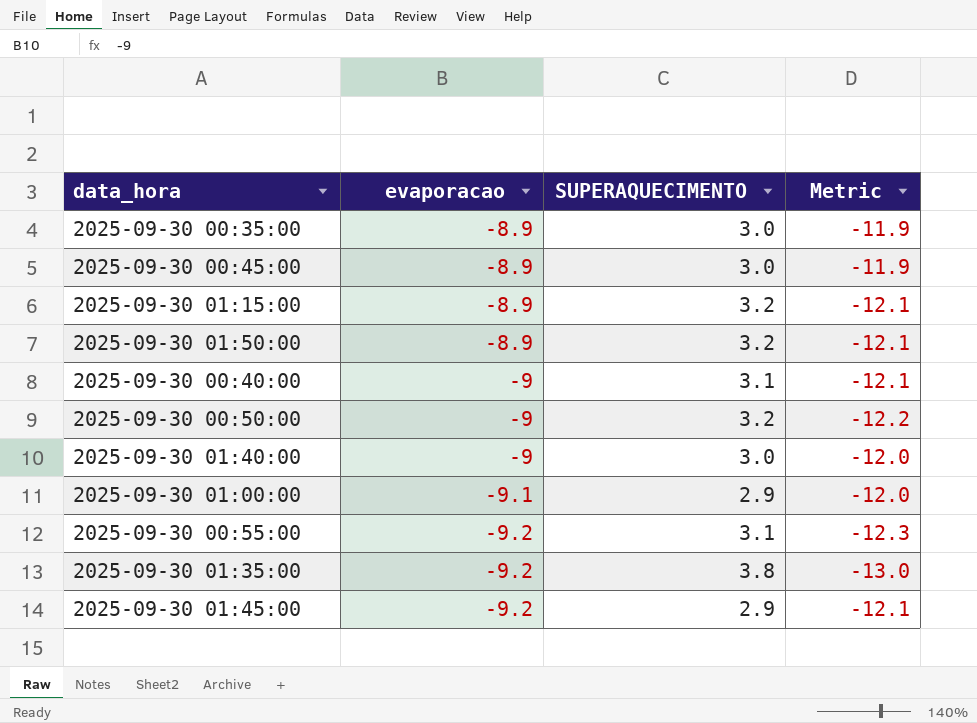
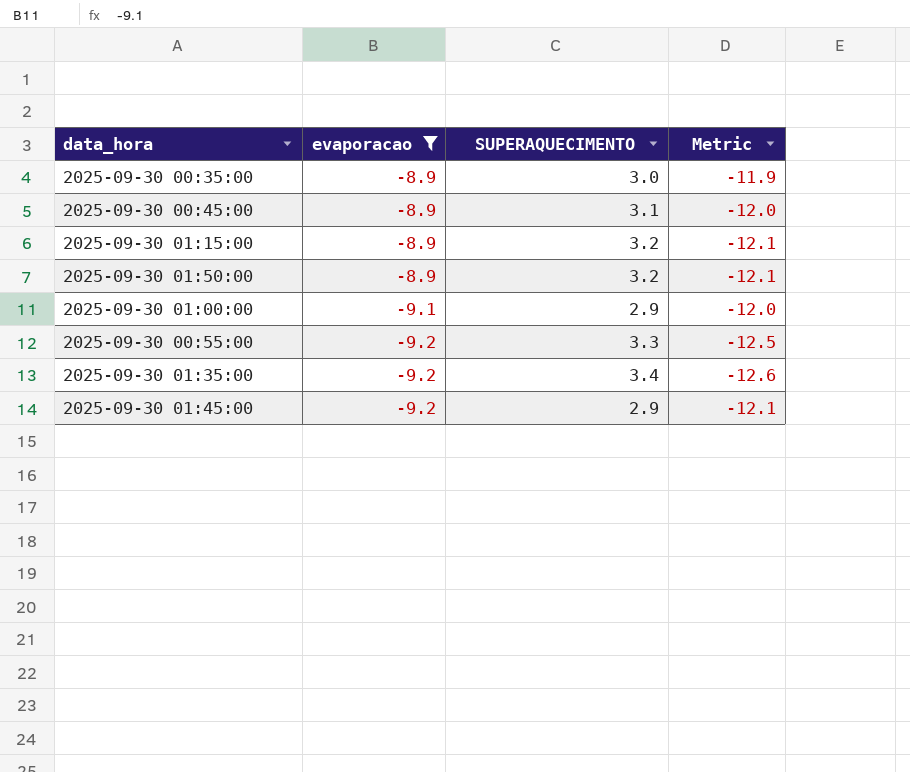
filter: none -> evaporacao != -9
2025-09-30 00:45:00 | SUPERAQUECIMENTO: 3.0 -> 3.1
2025-09-30 00:45:00 | Metric: -11.9 -> -12.0
2025-09-30 00:55:00 | SUPERAQUECIMENTO: 3.1 -> 3.3
2025-09-30 00:55:00 | Metric: -12.3 -> -12.5
2025-09-30 01:35:00 | SUPERAQUECIMENTO: 3.8 -> 3.4
2025-09-30 01:35:00 | Metric: -13.0 -> -12.6

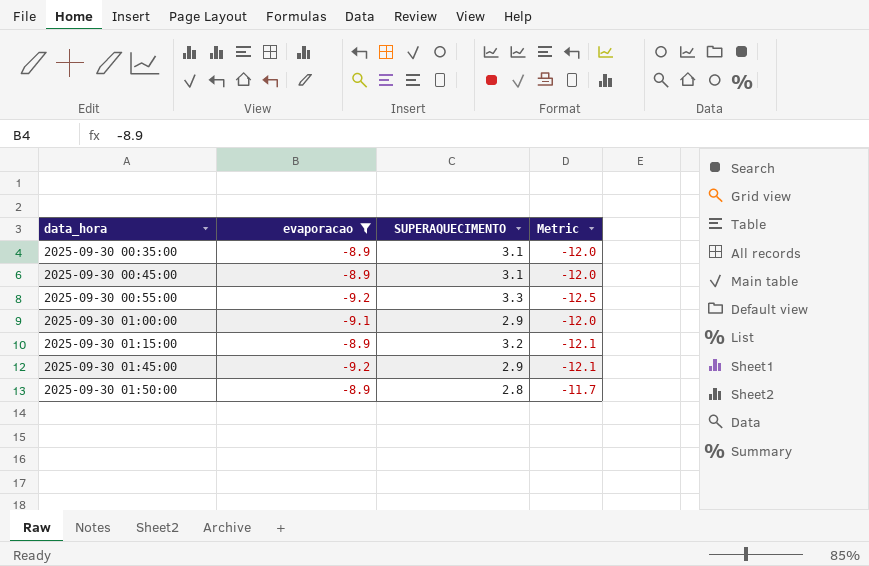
row order: evaporacao descending -> data_hora ascending
row 2025-09-30 01:35:00: -9.2 | 3.4 | -12.6 -> none
2025-09-30 00:35:00 | SUPERAQUECIMENTO: 3.0 -> 3.1
2025-09-30 00:35:00 | Metric: -11.9 -> -12.0
2025-09-30 01:50:00 | SUPERAQUECIMENTO: 3.2 -> 2.8
2025-09-30 01:50:00 | Metric: -12.1 -> -11.7

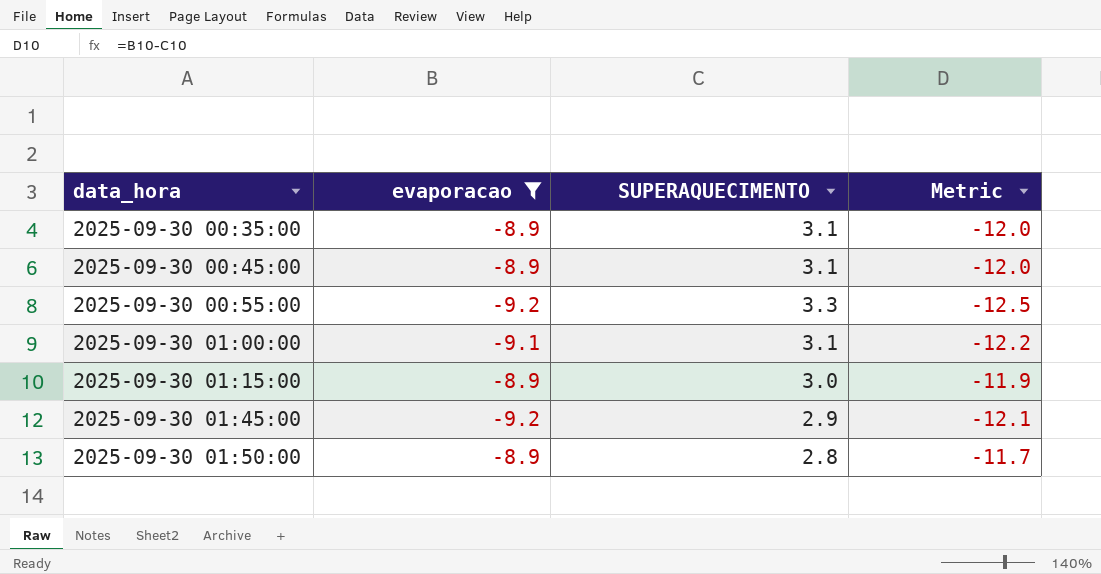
2025-09-30 01:00:00 | SUPERAQUECIMENTO: 2.9 -> 3.1
2025-09-30 01:00:00 | Metric: -12.0 -> -12.2
2025-09-30 01:15:00 | SUPERAQUECIMENTO: 3.2 -> 3.0
2025-09-30 01:15:00 | Metric: -12.1 -> -11.9

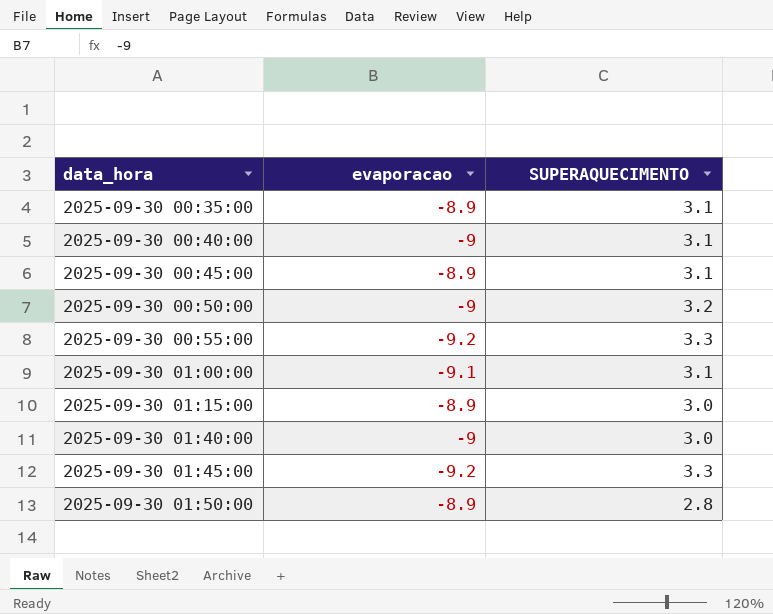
filter: evaporacao != -9 -> none
column Metric | formula: [evaporacao] - [SUPERAQUECIMENTO] -> none
2025-09-30 01:45:00 | SUPERAQUECIMENTO: 2.9 -> 3.3

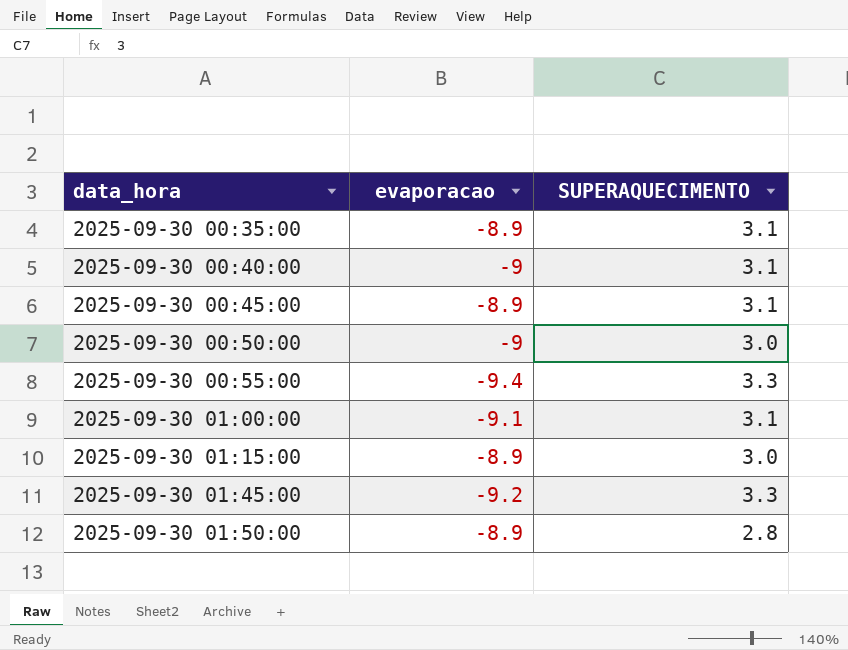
row 2025-09-30 01:40:00: -9 | 3.0 -> none
2025-09-30 00:50:00 | SUPERAQUECIMENTO: 3.2 -> 3.0
2025-09-30 00:55:00 | evaporacao: -9.2 -> -9.4

